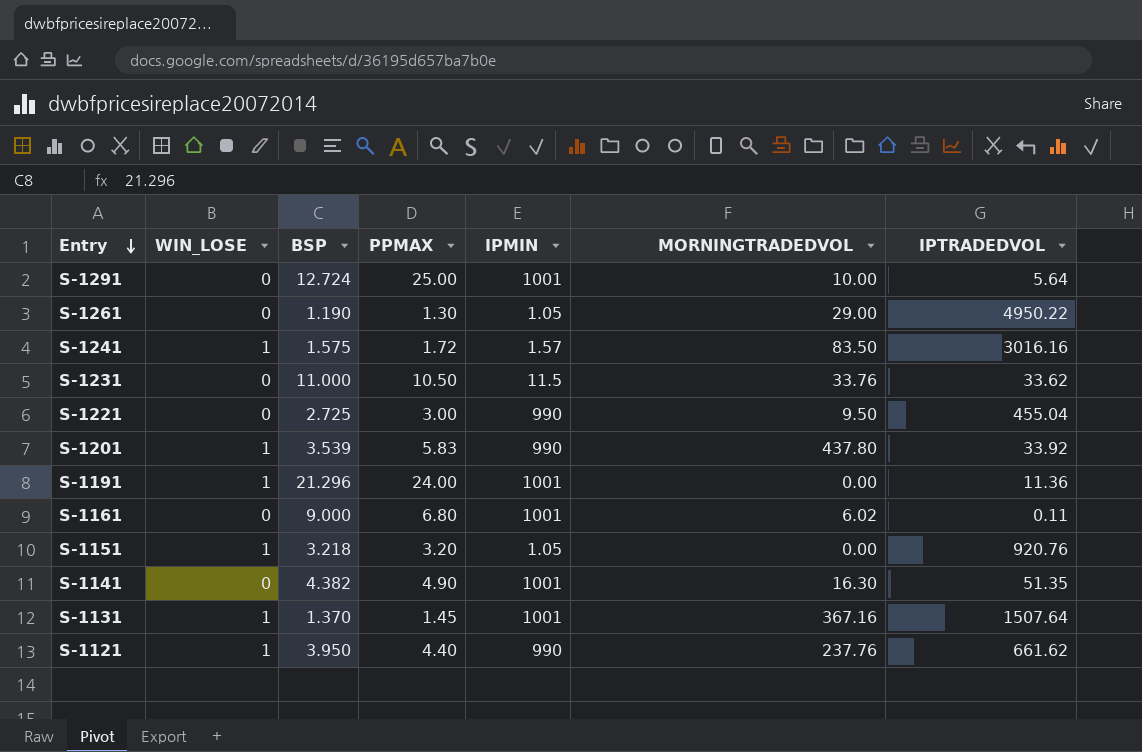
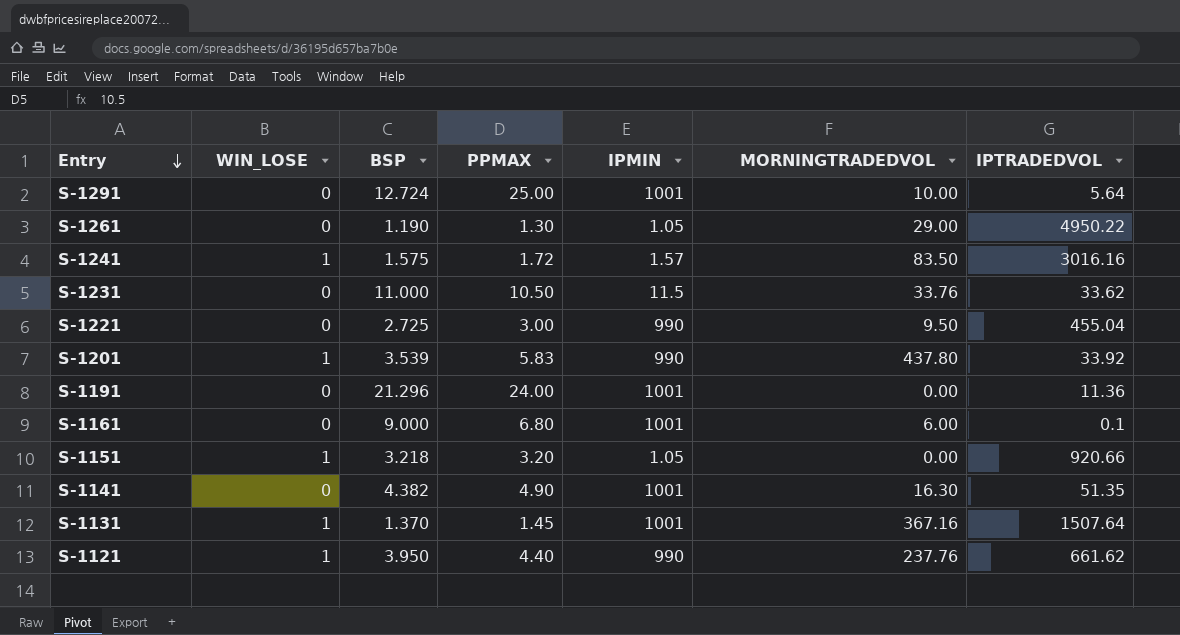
S-1191 | WIN_LOSE: 1 -> 0
S-1161 | MORNINGTRADEDVOL: 6.02 -> 6.00
S-1161 | IPTRADEDVOL: 0.11 -> 0.1
S-1151 | IPTRADEDVOL: 920.76 -> 920.66

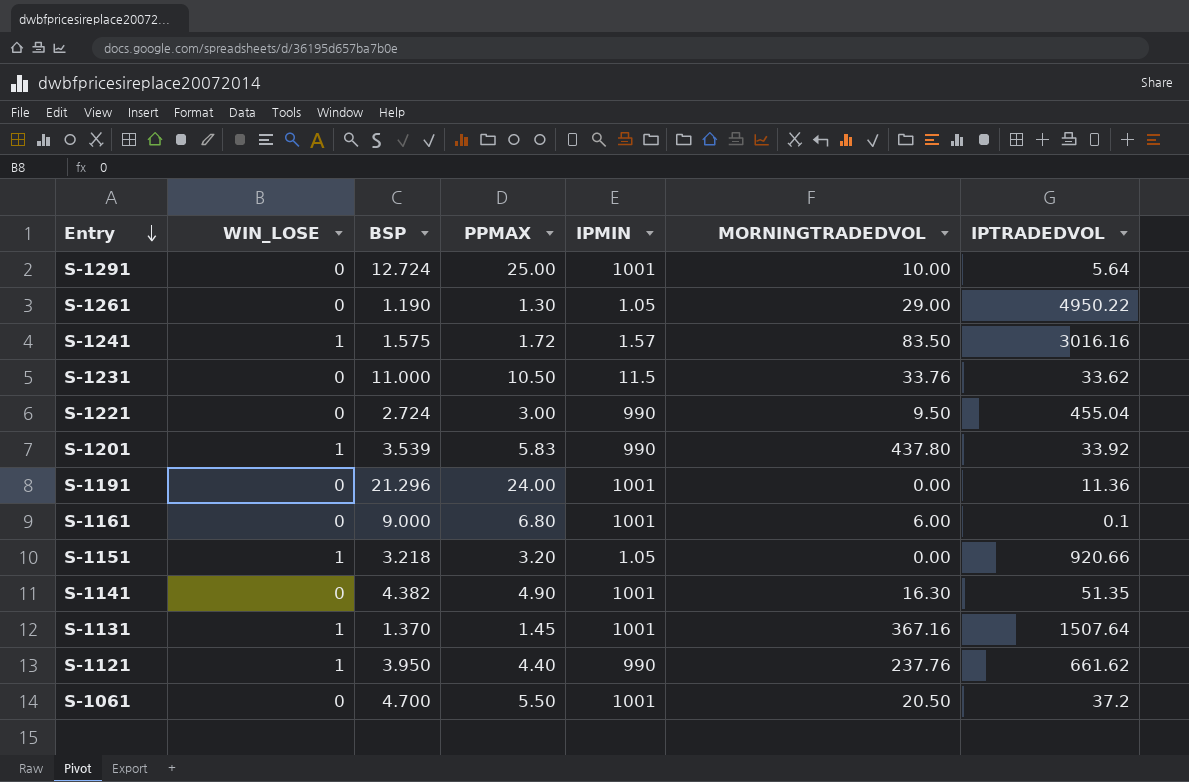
S-1221 | BSP: 2.725 -> 2.724
row S-1061: none -> 0 | 4.700 | 5.50 | 1001 | 20.50 | 37.2

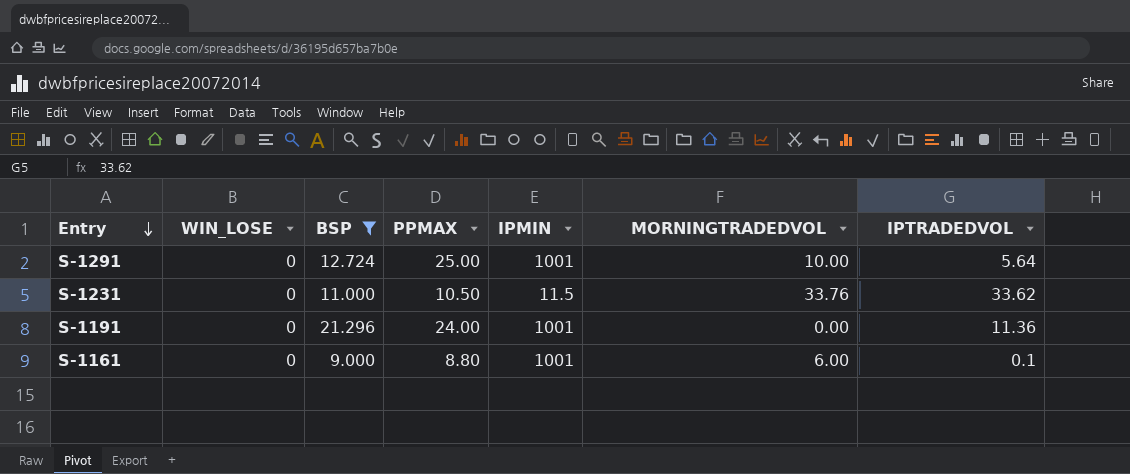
filter: none -> BSP >= 9.000
S-1161 | PPMAX: 6.80 -> 8.80

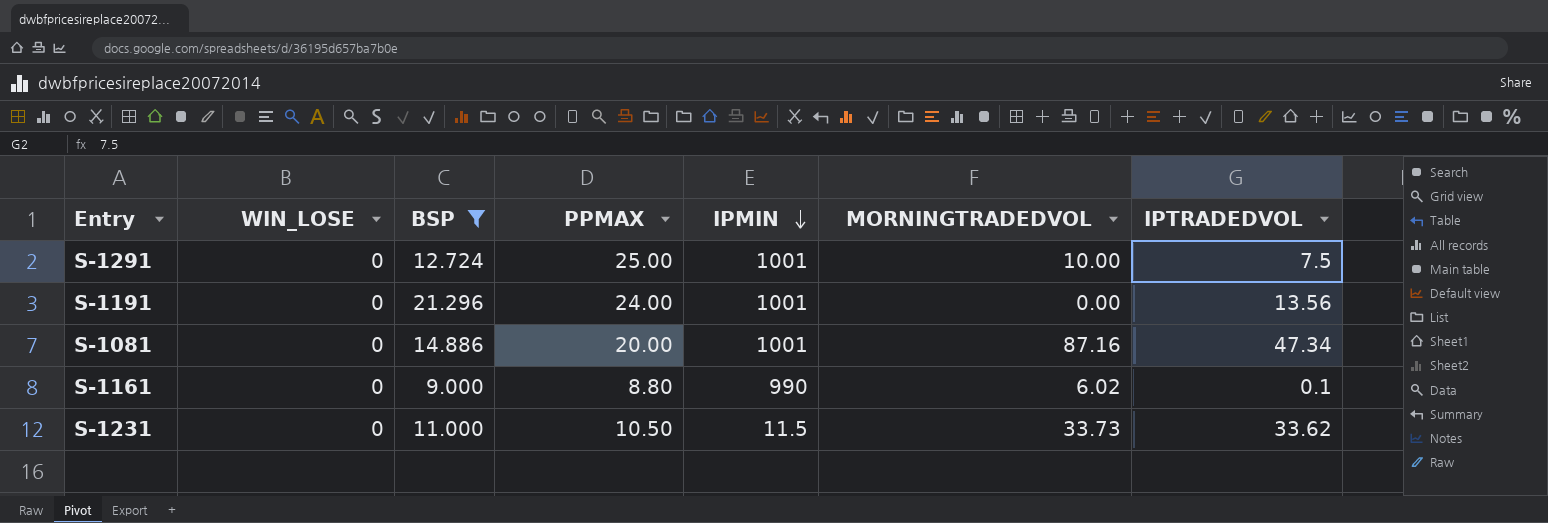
row order: Entry descending -> IPMIN descending
S-1291 | IPTRADEDVOL: 5.64 -> 7.5
S-1191 | IPTRADEDVOL: 11.36 -> 13.56
row S-1081: none -> 0 | 14.886 | 20.00 | 1001 | 87.16 | 47.34
S-1161 | IPMIN: 1001 -> 990
S-1161 | MORNINGTRADEDVOL: 6.00 -> 6.02
S-1231 | MORNINGTRADEDVOL: 33.76 -> 33.73

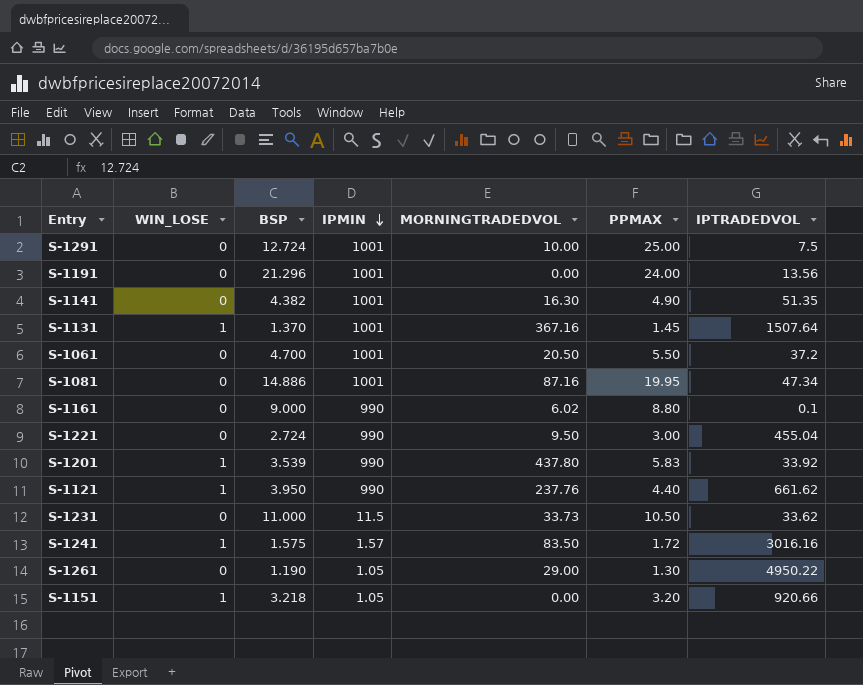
filter: BSP >= 9.000 -> none
column PPMAX | position: 4 -> 6
S-1081 | PPMAX: 20.00 -> 19.95

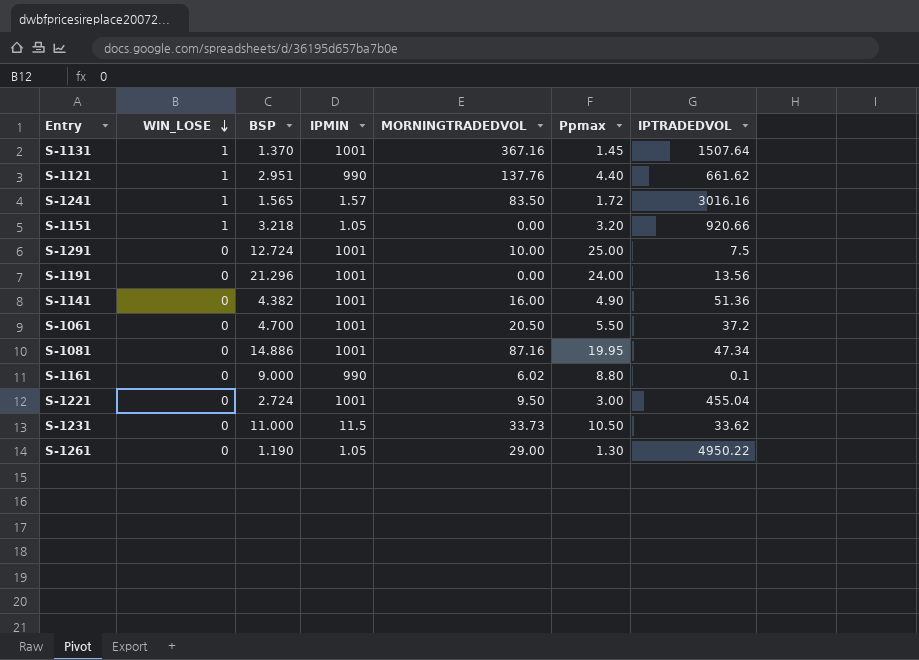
row order: IPMIN descending -> WIN_LOSE descending
column name: PPMAX -> Ppmax
row S-1201: 1 | 3.539 | 990 | 437.80 | 5.83 | 33.92 -> none
S-1121 | BSP: 3.950 -> 2.951
S-1121 | MORNINGTRADEDVOL: 237.76 -> 137.76
S-1241 | BSP: 1.575 -> 1.565
S-1141 | MORNINGTRADEDVOL: 16.30 -> 16.00
S-1141 | IPTRADEDVOL: 51.35 -> 51.36
S-1221 | IPMIN: 990 -> 1001

